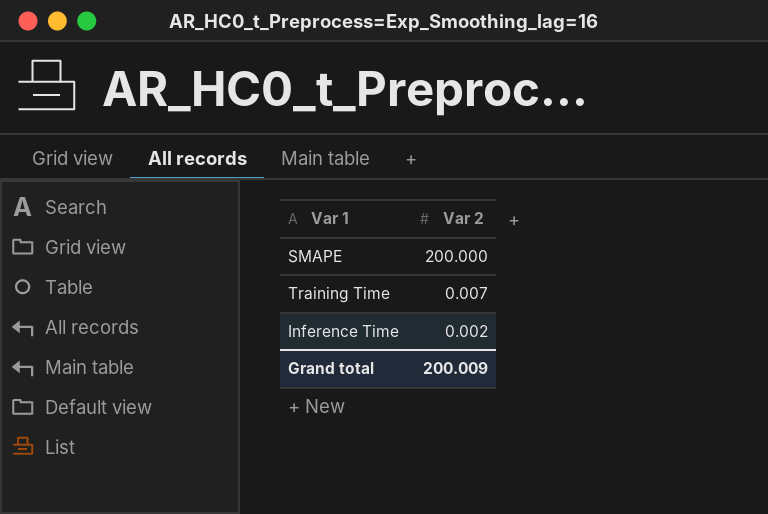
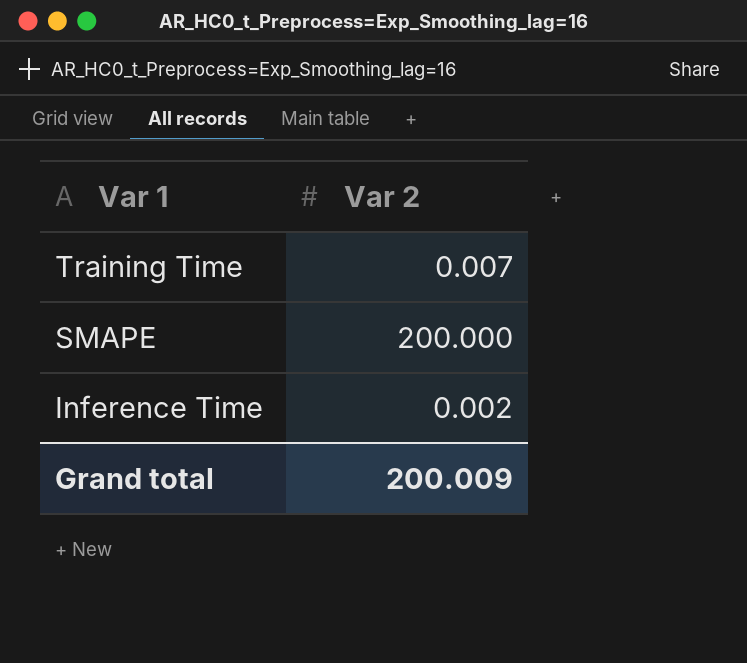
row order: Var 2 descending -> Var 1 descending

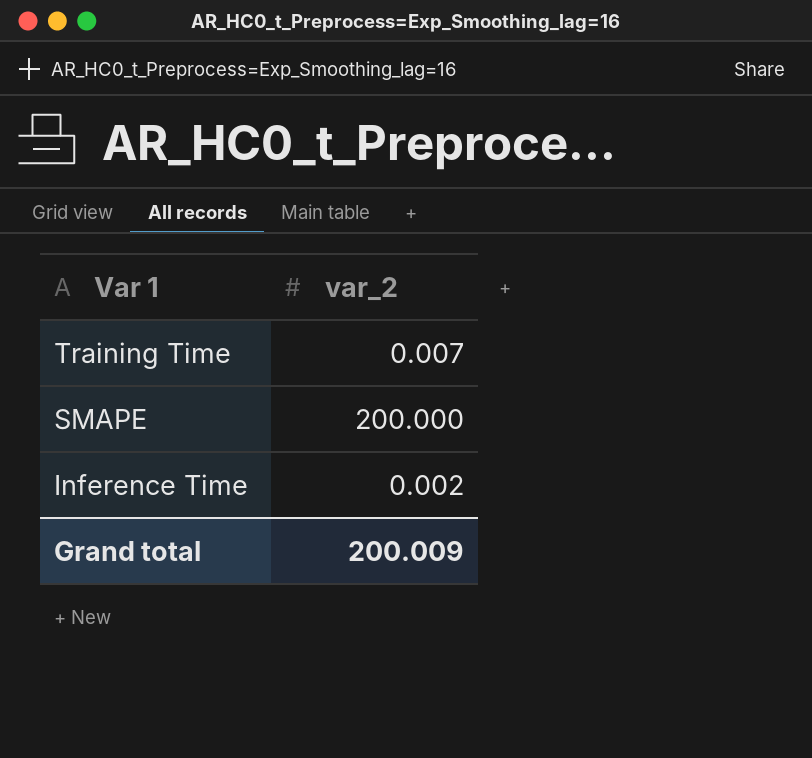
column name: Var 2 -> var_2

